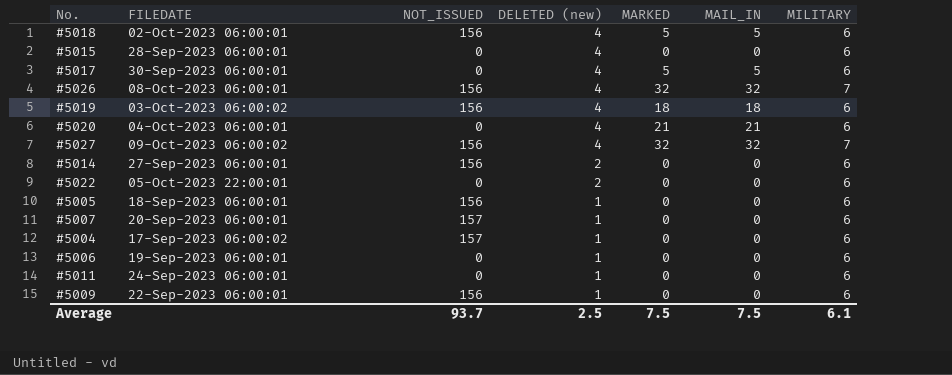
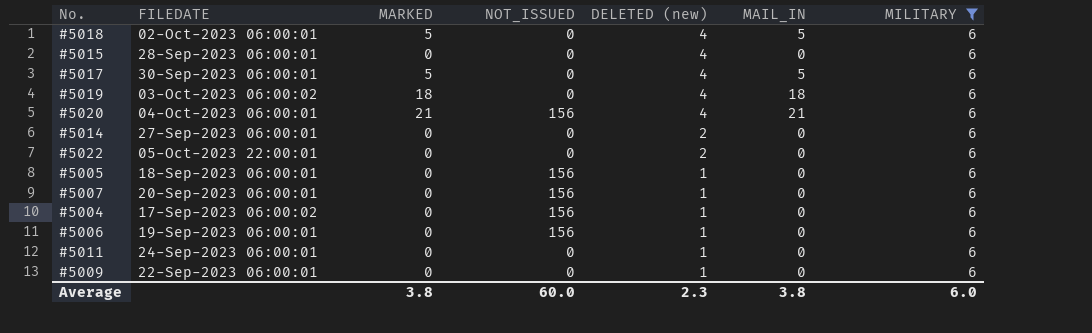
filter: none -> MILITARY = 6
column MARKED | position: 5 -> 3
#5018 | NOT_ISSUED: 156 -> 0
#5019 | NOT_ISSUED: 156 -> 0
#5020 | NOT_ISSUED: 0 -> 156
#5014 | NOT_ISSUED: 156 -> 0
#5007 | NOT_ISSUED: 157 -> 156
#5004 | NOT_ISSUED: 157 -> 156
#5006 | NOT_ISSUED: 0 -> 156
#5009 | NOT_ISSUED: 156 -> 0
Average | MARKED: 7.5 -> 3.8
Average | NOT_ISSUED: 93.7 -> 60.0
Average | DELETED (new): 2.5 -> 2.3
Average | MAIL_IN: 7.5 -> 3.8
Average | MILITARY: 6.1 -> 6.0

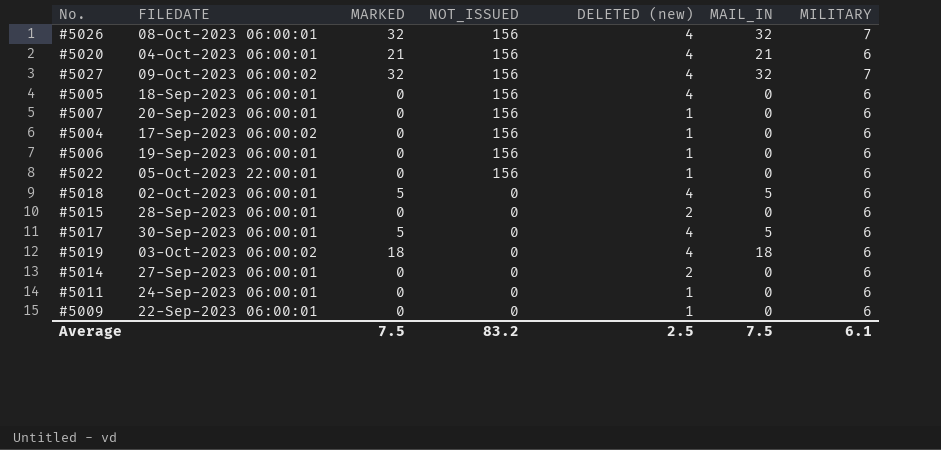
filter: MILITARY = 6 -> none
row order: DELETED (new) descending -> NOT_ISSUED descending
#5005 | DELETED (new): 1 -> 4
#5022 | NOT_ISSUED: 0 -> 156
#5022 | DELETED (new): 2 -> 1
#5015 | DELETED (new): 4 -> 2
Average | MARKED: 3.8 -> 7.5
Average | NOT_ISSUED: 60.0 -> 83.2
Average | DELETED (new): 2.3 -> 2.5
Average | MAIL_IN: 3.8 -> 7.5
Average | MILITARY: 6.0 -> 6.1

